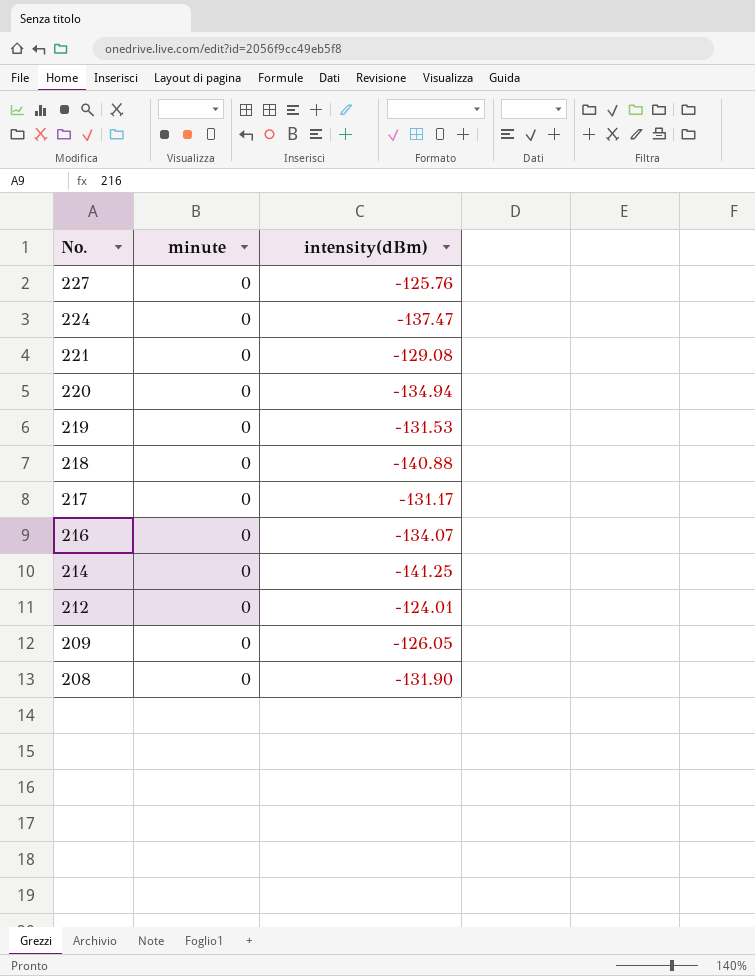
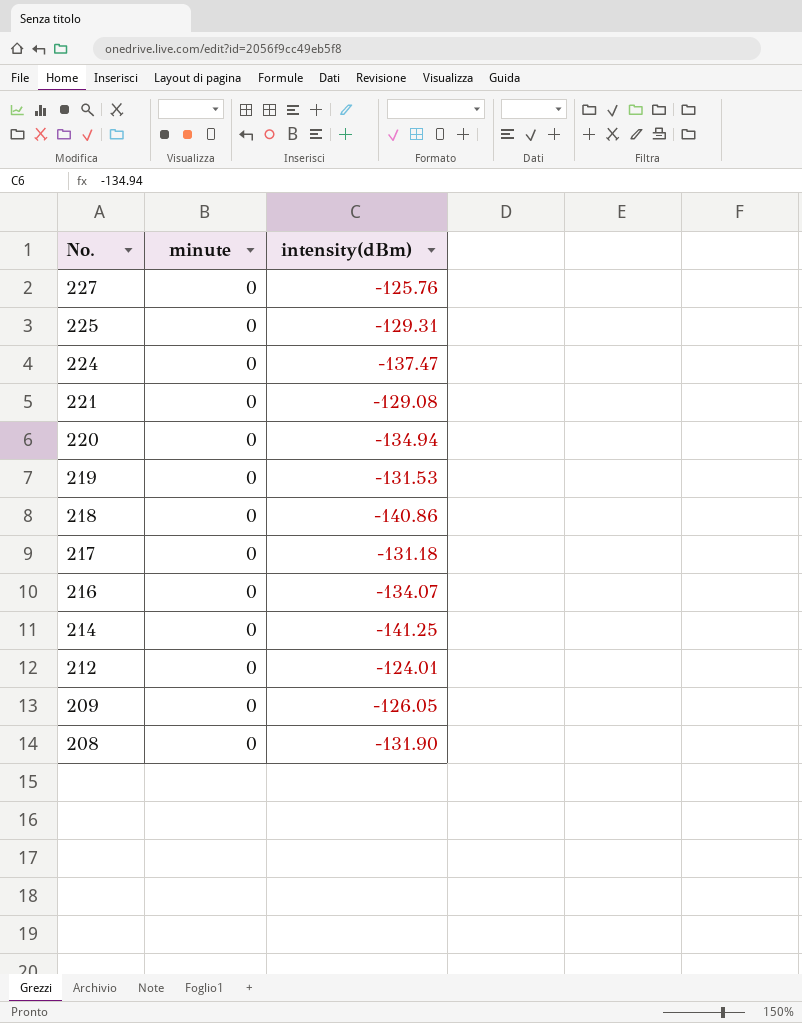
row 225: none -> 0 | -129.31
218 | intensity(dBm): -140.88 -> -140.86
217 | intensity(dBm): -131.17 -> -131.18

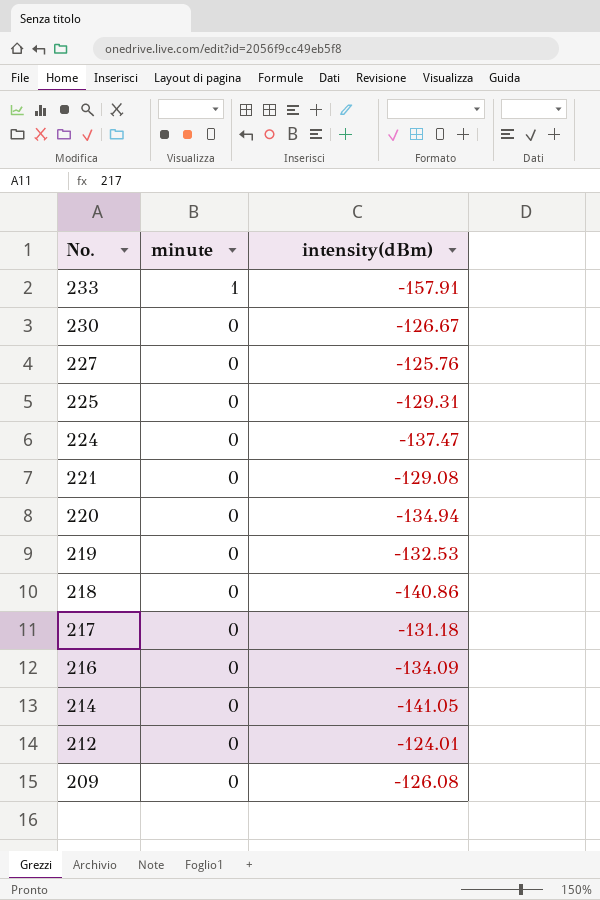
row 208: 0 | -131.90 -> none
row 233: none -> 1 | -157.91
row 230: none -> 0 | -126.67
219 | intensity(dBm): -131.53 -> -132.53
216 | intensity(dBm): -134.07 -> -134.09
214 | intensity(dBm): -141.25 -> -141.05
209 | intensity(dBm): -126.05 -> -126.08

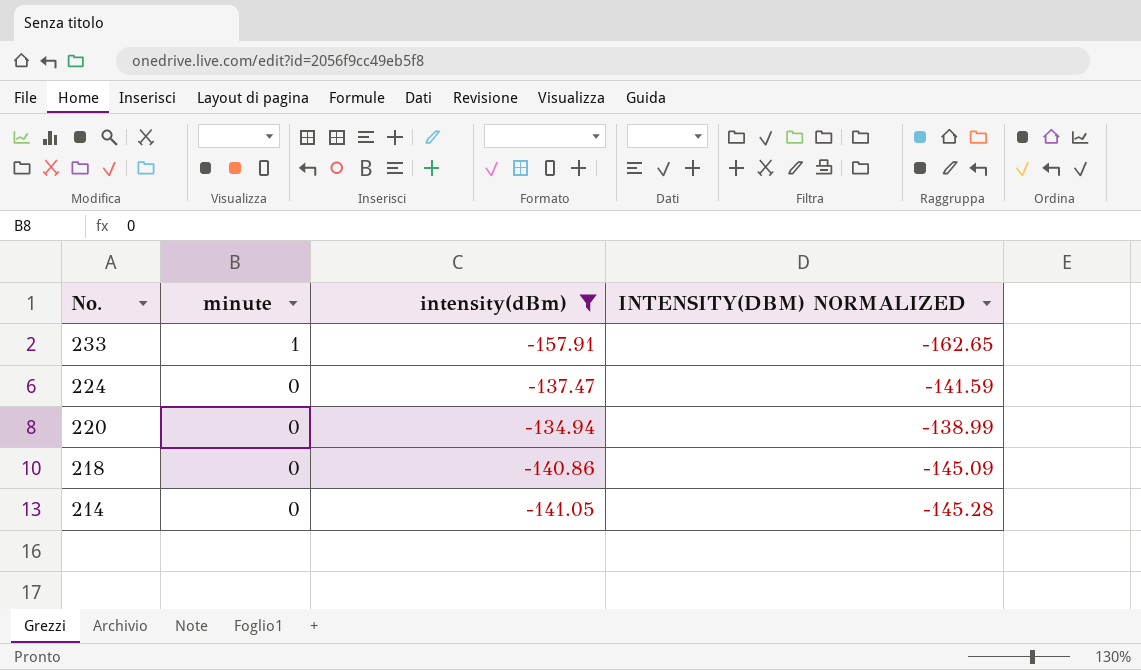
filter: none -> intensity(dBm) <= -134.94
column INTENSITY(DBM) NORMALIZED | formula: none -> [intensity(dBm)] * 1.03

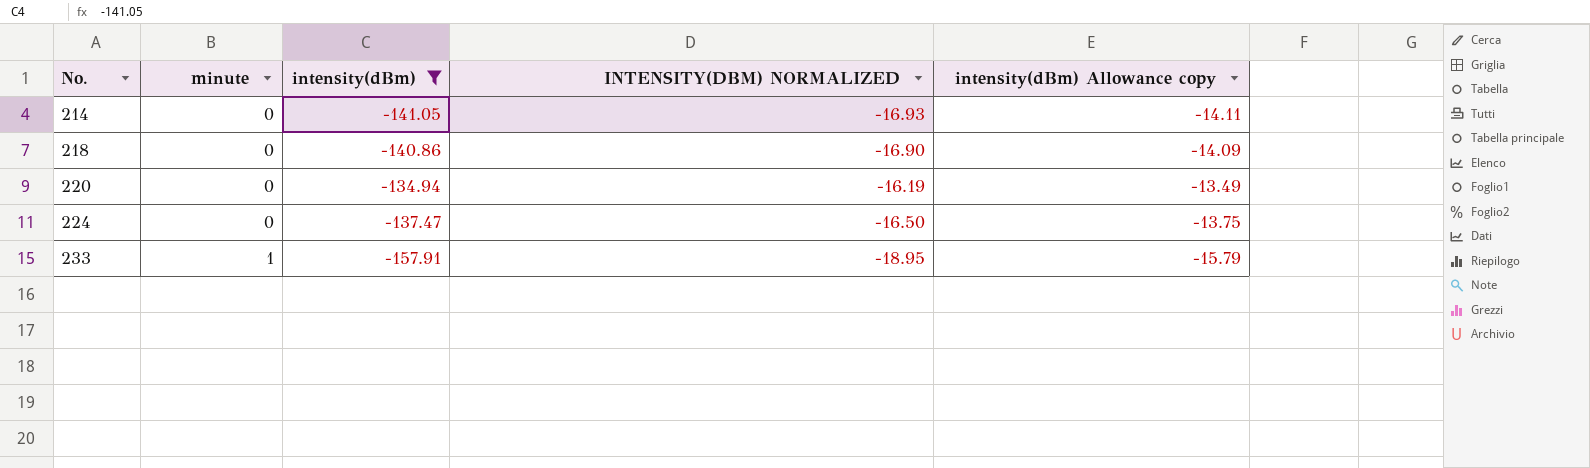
row order: No. descending -> No. ascending
column INTENSITY(DBM) NORMALIZED | formula: [intensity(dBm)] * 1.03 -> [intensity(dBm)] * 0.12
column intensity(dBm) Allowance copy | formula: none -> [intensity(dBm)] * 0.1

